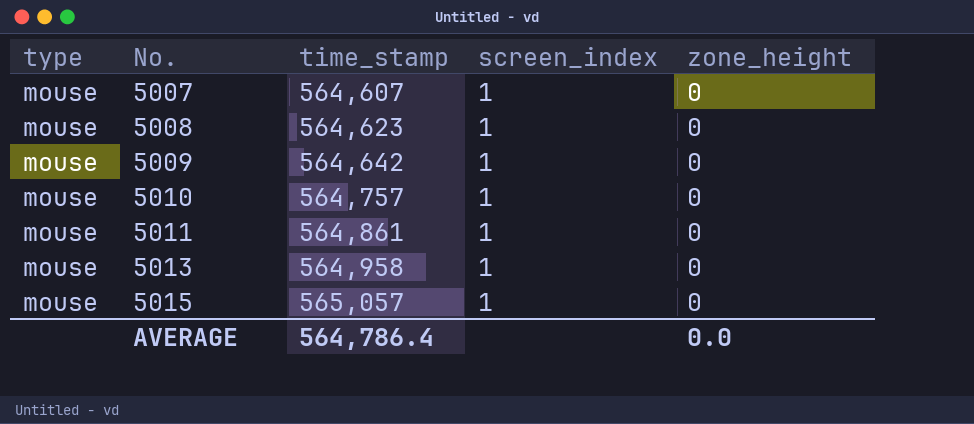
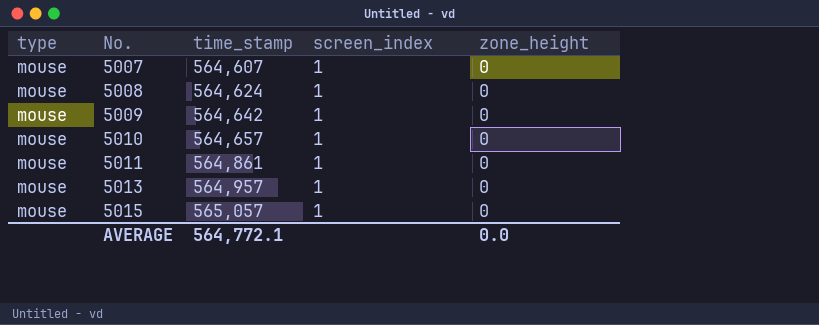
5008 | time_stamp: 564,623 -> 564,624
5010 | time_stamp: 564,757 -> 564,657
5013 | time_stamp: 564,958 -> 564,957
AVERAGE | time_stamp: 564,786.4 -> 564,772.1

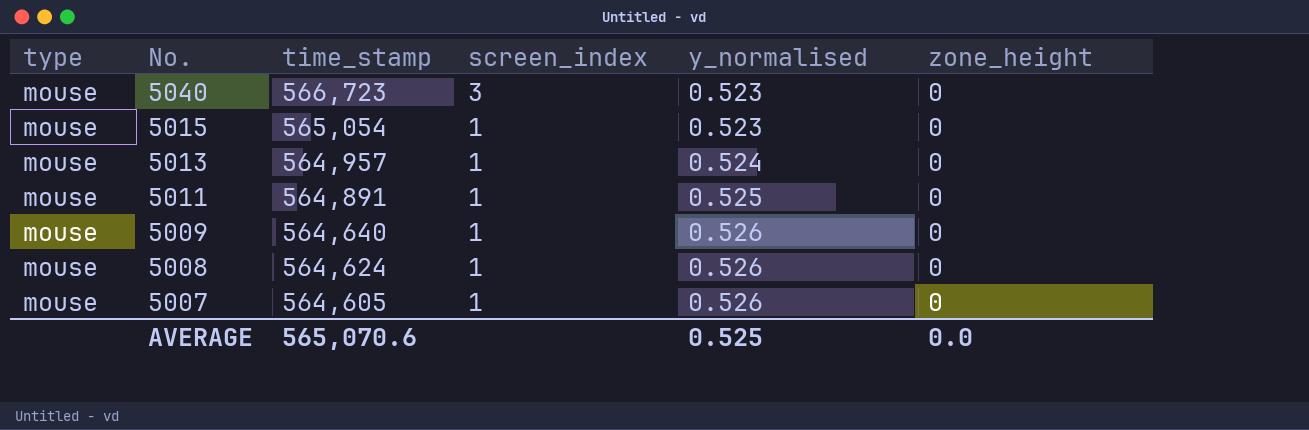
row order: No. ascending -> No. descending
column y_normalised | position: none -> 5
row 5010: mouse | 564,657 | 1 | 0 -> none
row 5040: none -> mouse | 566,723 | 3 | 0.523 | 0
5015 | time_stamp: 565,057 -> 565,054
5011 | time_stamp: 564,861 -> 564,891
5009 | time_stamp: 564,642 -> 564,640
5007 | time_stamp: 564,607 -> 564,605
AVERAGE | time_stamp: 564,772.1 -> 565,070.6

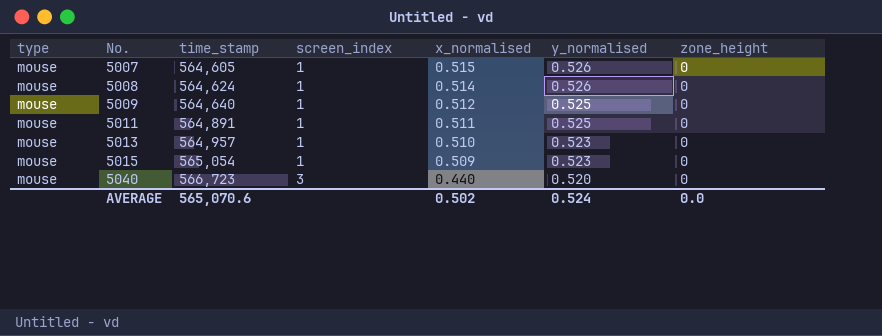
row order: No. descending -> No. ascending
column x_normalised | position: none -> 5
5009 | y_normalised: 0.526 -> 0.525
5013 | y_normalised: 0.524 -> 0.523
5040 | y_normalised: 0.523 -> 0.520
AVERAGE | y_normalised: 0.525 -> 0.524

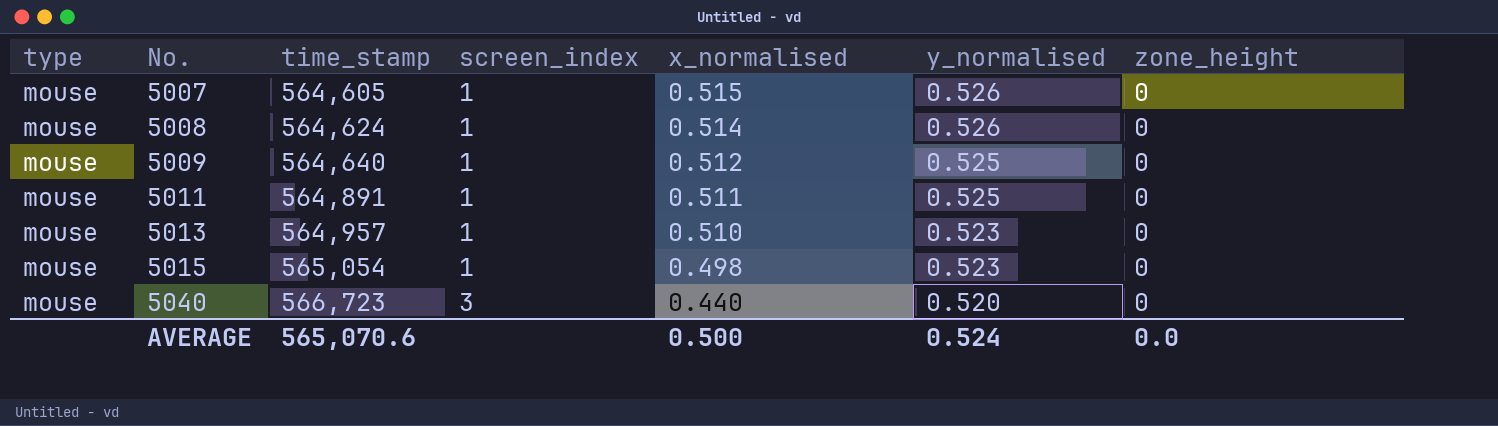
5015 | x_normalised: 0.509 -> 0.498
AVERAGE | x_normalised: 0.502 -> 0.500

